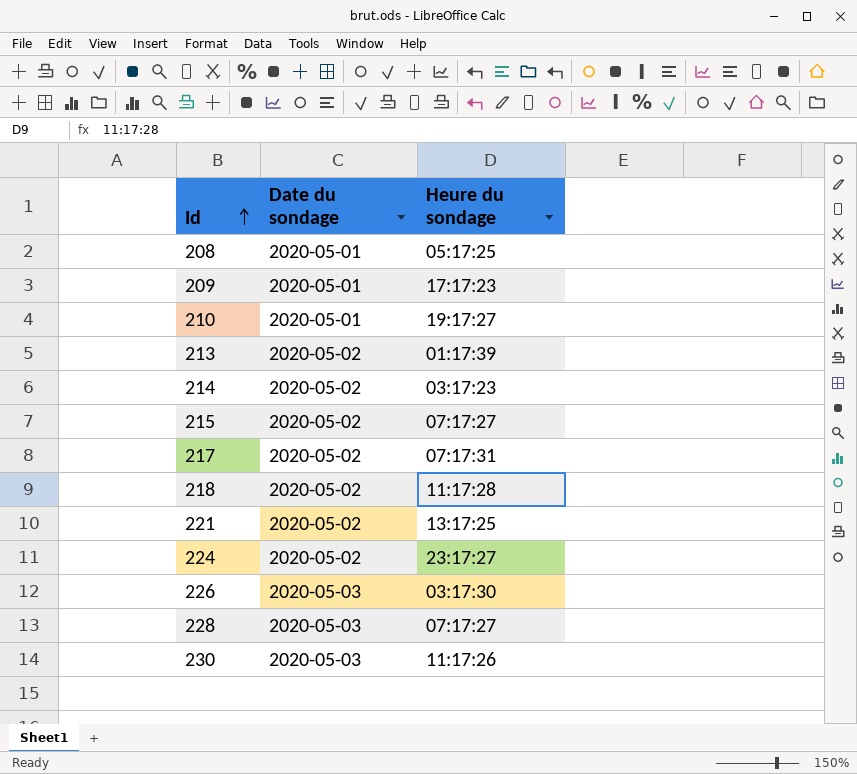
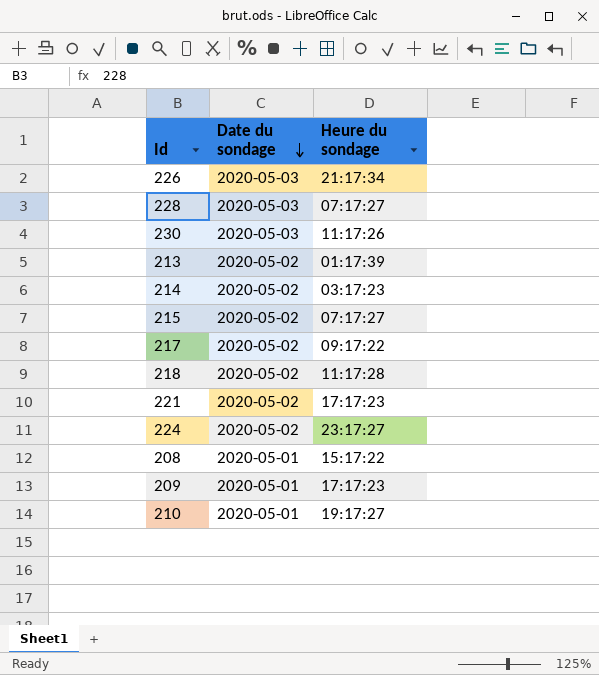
row order: Id ascending -> Date du sondage descending
226 | Heure du sondage: 03:17:30 -> 21:17:34
217 | Heure du sondage: 07:17:31 -> 09:17:22
221 | Heure du sondage: 13:17:25 -> 17:17:23
208 | Heure du sondage: 05:17:25 -> 15:17:22

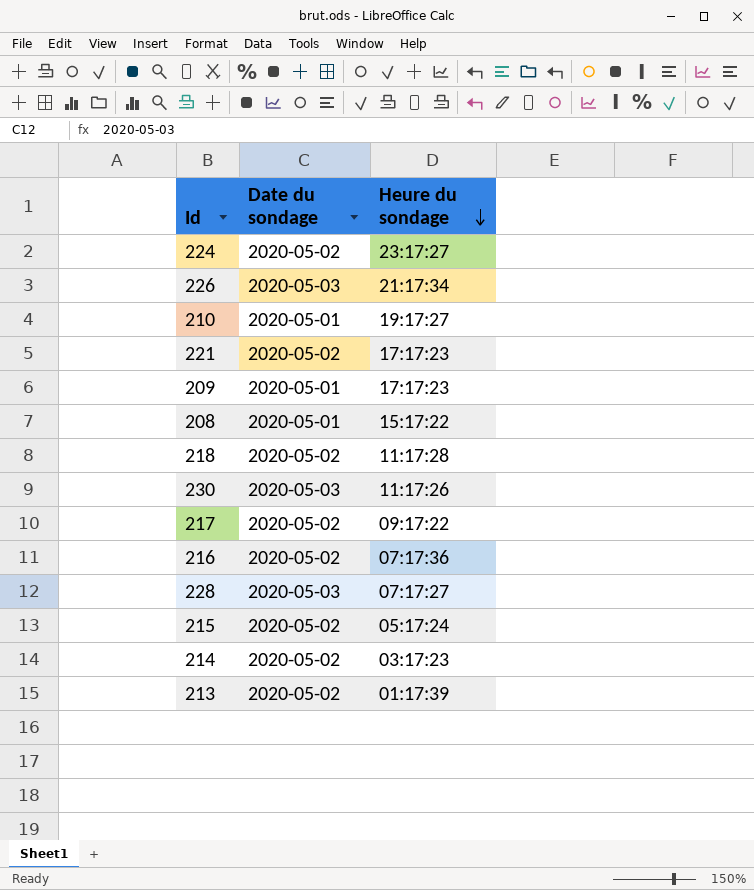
row order: Date du sondage descending -> Heure du sondage descending
row 216: none -> 2020-05-02 | 07:17:36
215 | Heure du sondage: 07:17:27 -> 05:17:24

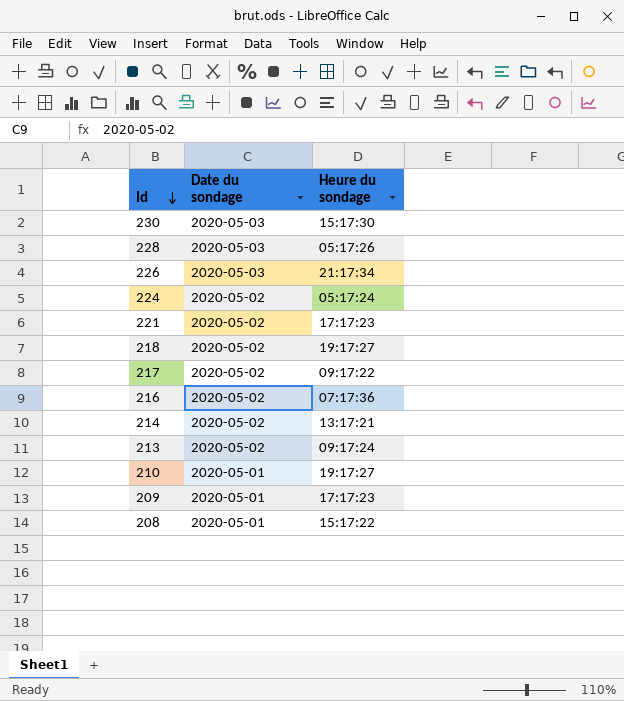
row order: Heure du sondage descending -> Id descending
row 215: 2020-05-02 | 05:17:24 -> none
230 | Heure du sondage: 11:17:26 -> 15:17:30
228 | Heure du sondage: 07:17:27 -> 05:17:26
224 | Heure du sondage: 23:17:27 -> 05:17:24
218 | Heure du sondage: 11:17:28 -> 19:17:27
214 | Heure du sondage: 03:17:23 -> 13:17:21
213 | Heure du sondage: 01:17:39 -> 09:17:24

